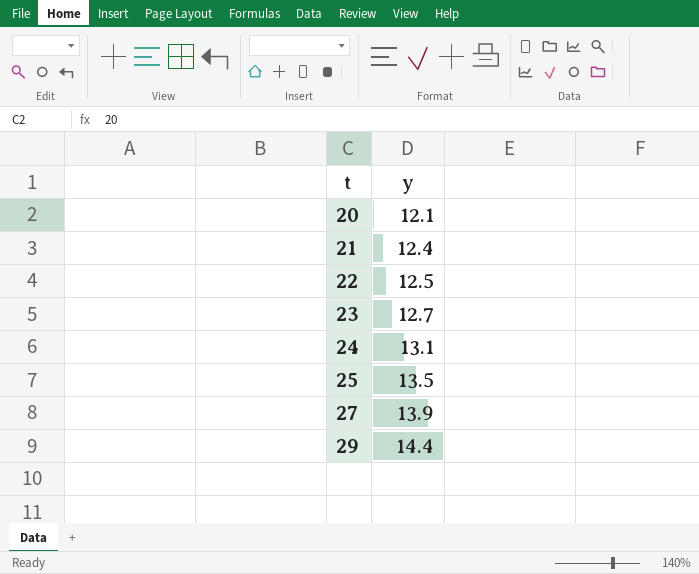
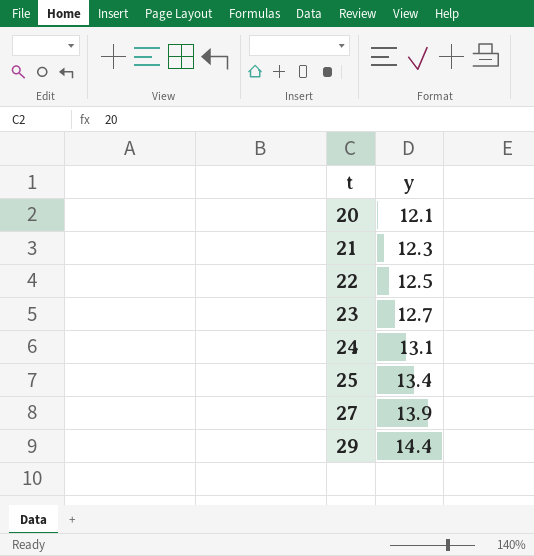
21 | y: 12.4 -> 12.3
25 | y: 13.5 -> 13.4

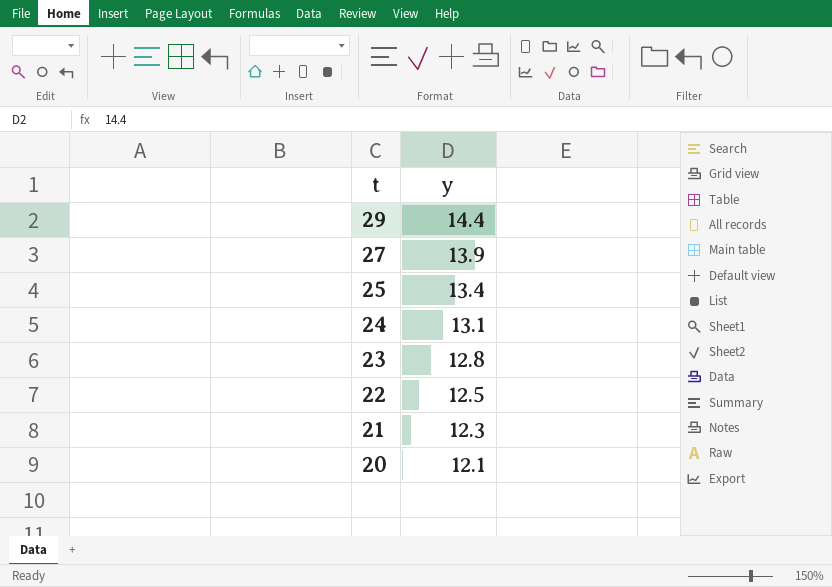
row order: t ascending -> t descending
23 | y: 12.7 -> 12.8

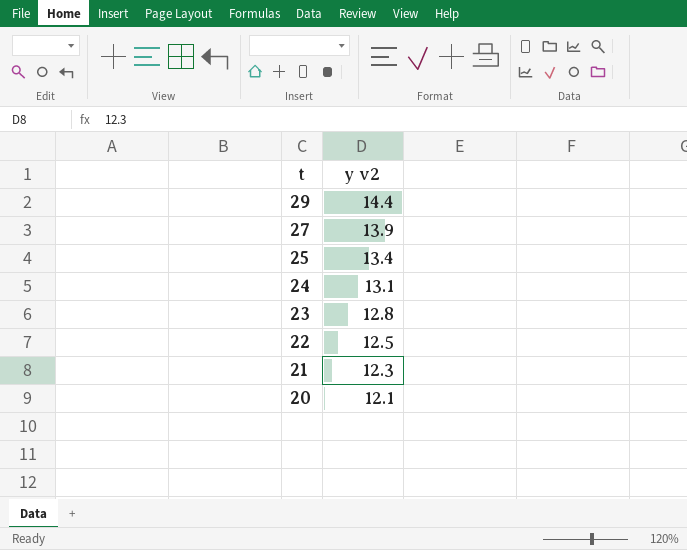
column name: y -> y v2

